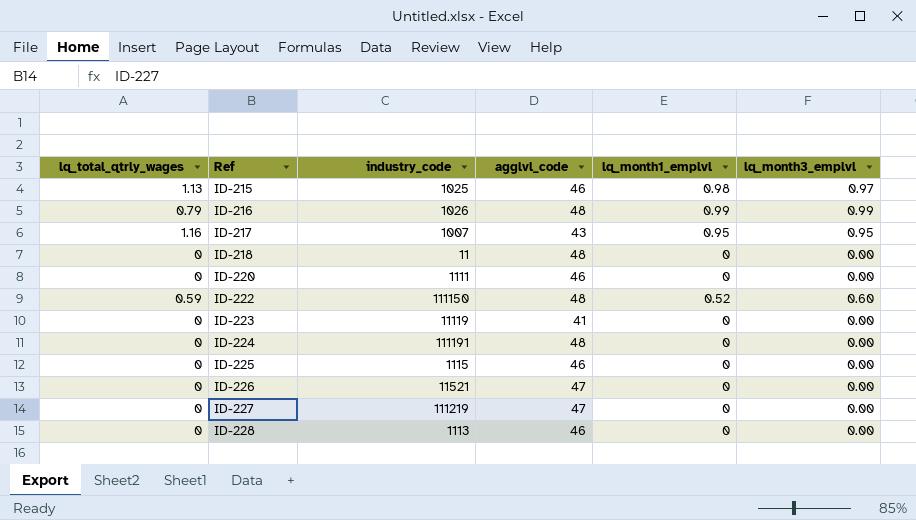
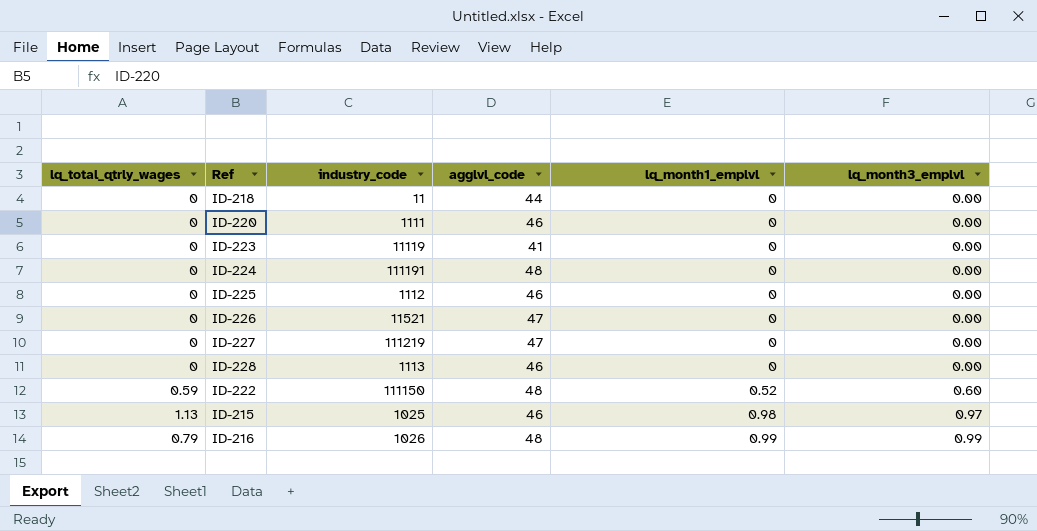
row order: Ref ascending -> lq_month1_emplvl ascending
row ID-217: 1.16 | 1007 | 43 | 0.95 | 0.95 -> none
ID-218 | agglvl_code: 48 -> 44
ID-225 | industry_code: 1115 -> 1112

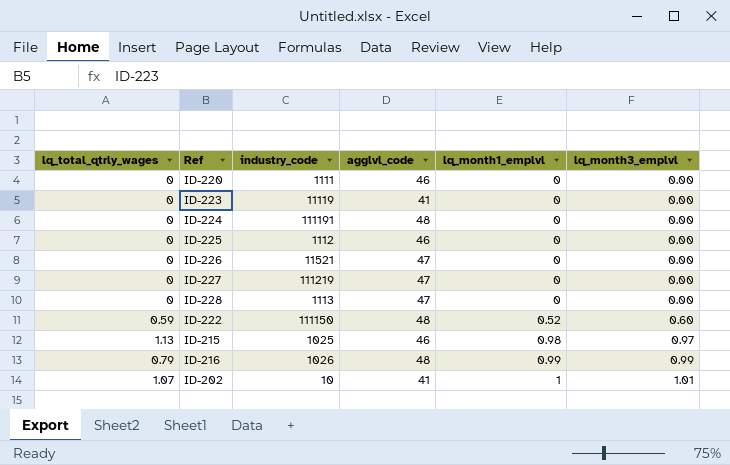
row ID-218: 0 | 11 | 44 | 0 | 0.00 -> none
ID-228 | agglvl_code: 46 -> 47
row ID-202: none -> 1.07 | 10 | 41 | 1 | 1.01

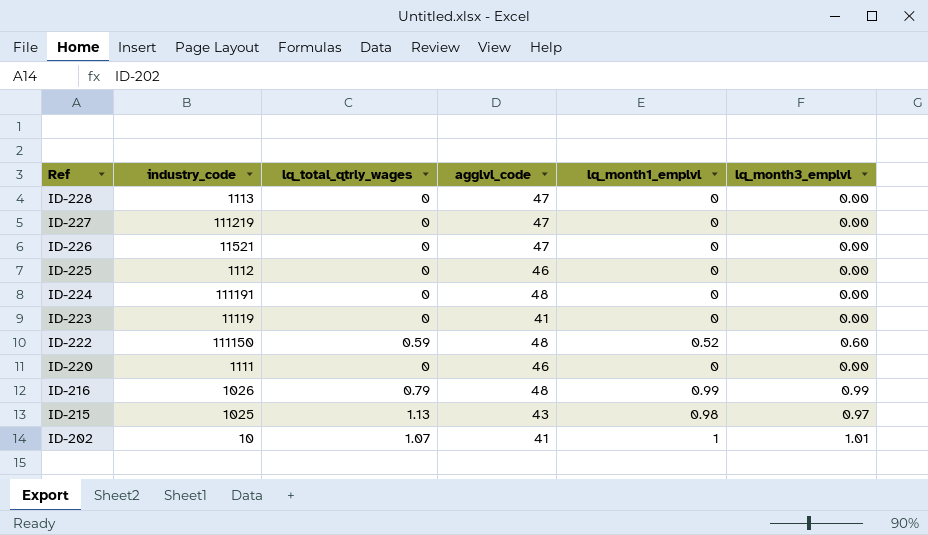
row order: lq_month1_emplvl ascending -> Ref descending
column lq_total_qtrly_wages | position: 1 -> 3
ID-215 | agglvl_code: 46 -> 43

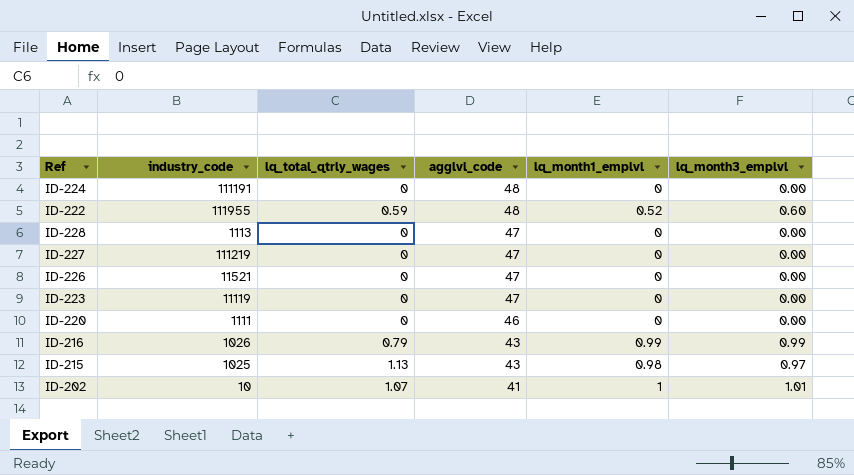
row order: Ref descending -> agglvl_code descending
row ID-225: 1112 | 0 | 46 | 0 | 0.00 -> none
ID-222 | industry_code: 111150 -> 111955
ID-223 | agglvl_code: 41 -> 47
ID-216 | agglvl_code: 48 -> 43

